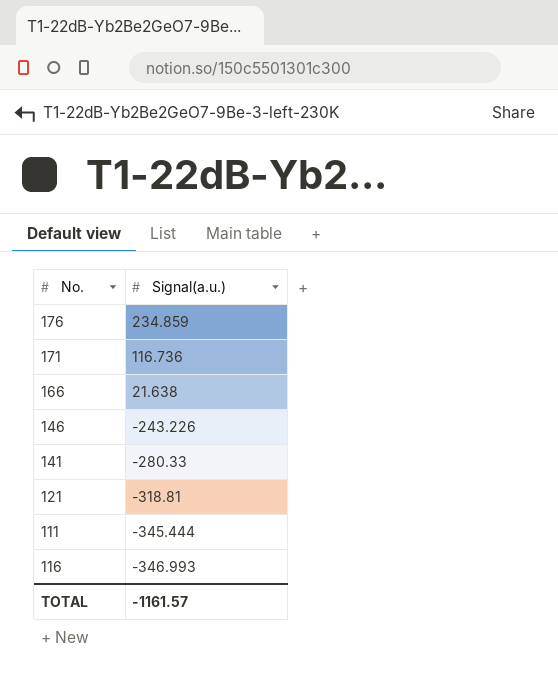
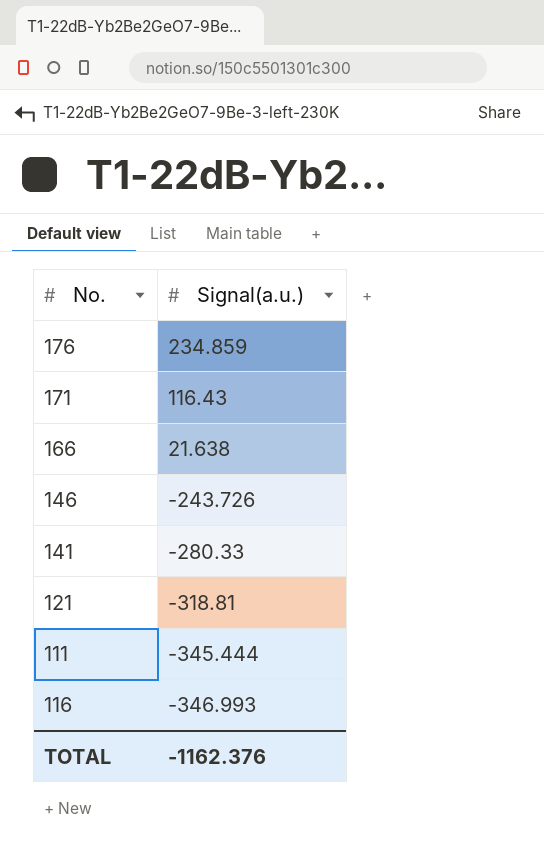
171 | Signal(a.u.): 116.736 -> 116.43
146 | Signal(a.u.): -243.226 -> -243.726
TOTAL | Signal(a.u.): -1161.57 -> -1162.376

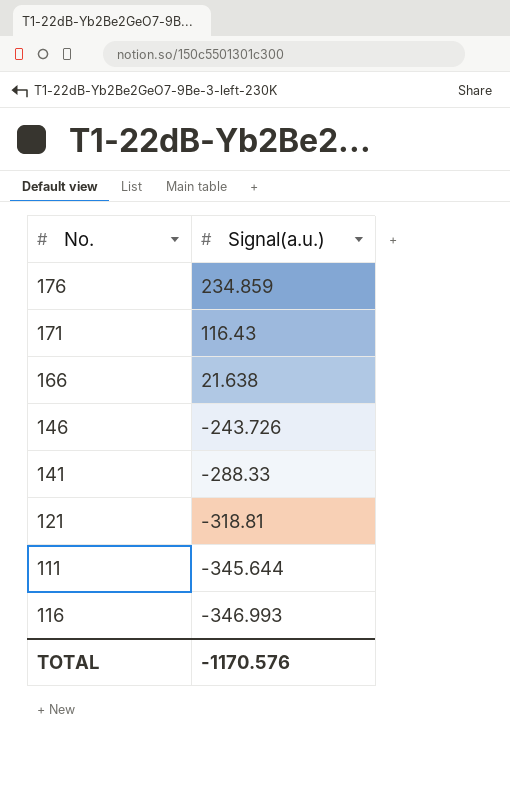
141 | Signal(a.u.): -280.33 -> -288.33
111 | Signal(a.u.): -345.444 -> -345.644
TOTAL | Signal(a.u.): -1162.376 -> -1170.576

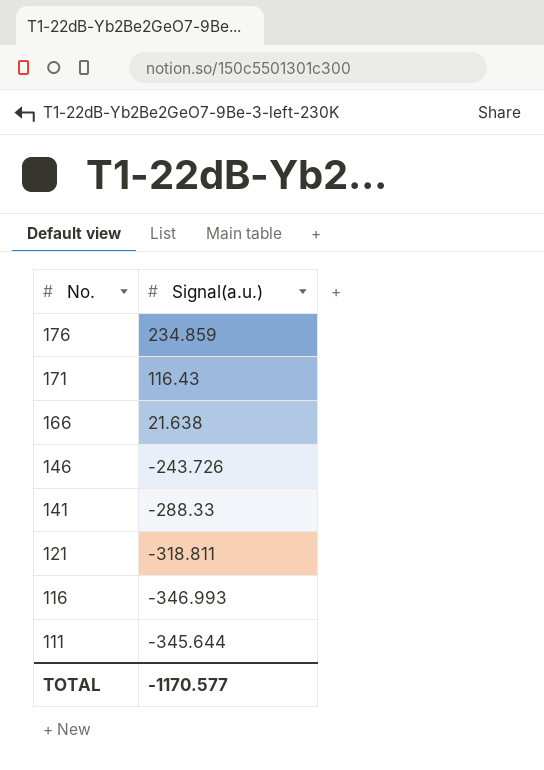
row order: Signal(a.u.) descending -> No. descending
121 | Signal(a.u.): -318.81 -> -318.811
TOTAL | Signal(a.u.): -1170.576 -> -1170.577

